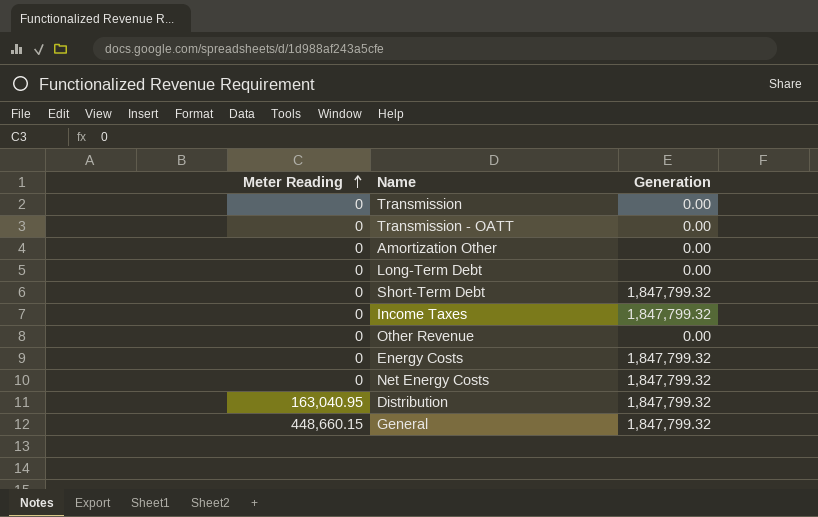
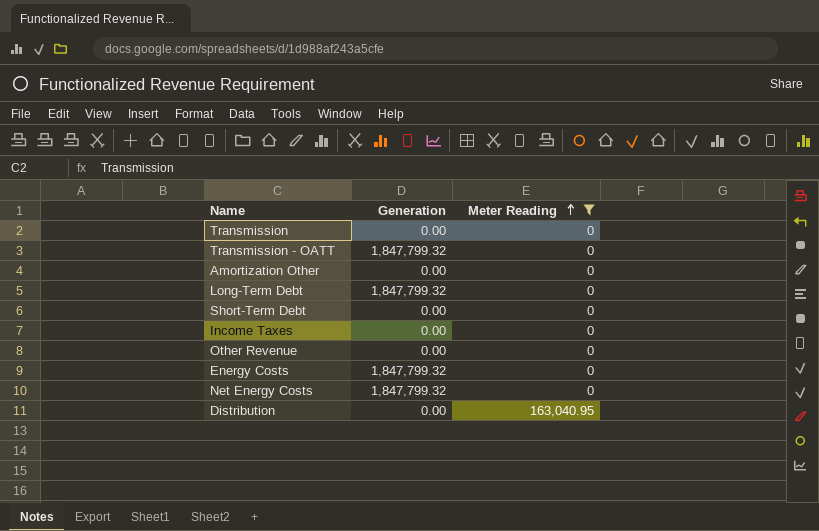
filter: none -> Meter Reading != 448,660.15
column Meter Reading | position: 1 -> 3
Transmission - OATT | Generation: 0.00 -> 1,847,799.32
Long-Term Debt | Generation: 0.00 -> 1,847,799.32
Short-Term Debt | Generation: 1,847,799.32 -> 0.00
Income Taxes | Generation: 1,847,799.32 -> 0.00
Distribution | Generation: 1,847,799.32 -> 0.00

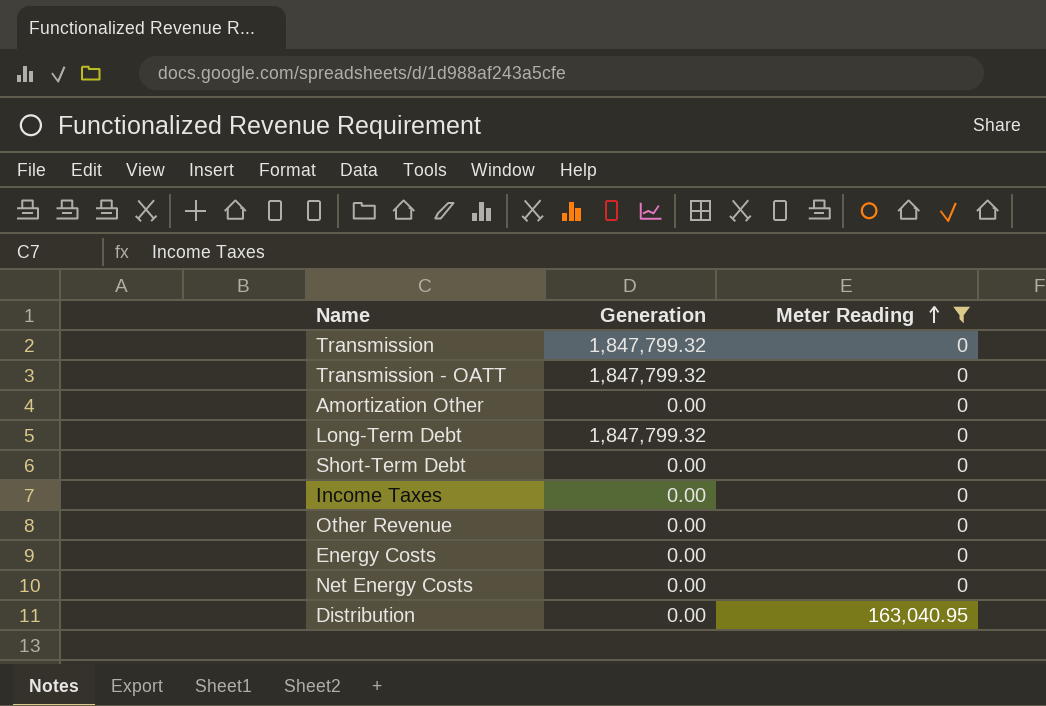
Transmission | Generation: 0.00 -> 1,847,799.32
Energy Costs | Generation: 1,847,799.32 -> 0.00
Net Energy Costs | Generation: 1,847,799.32 -> 0.00

